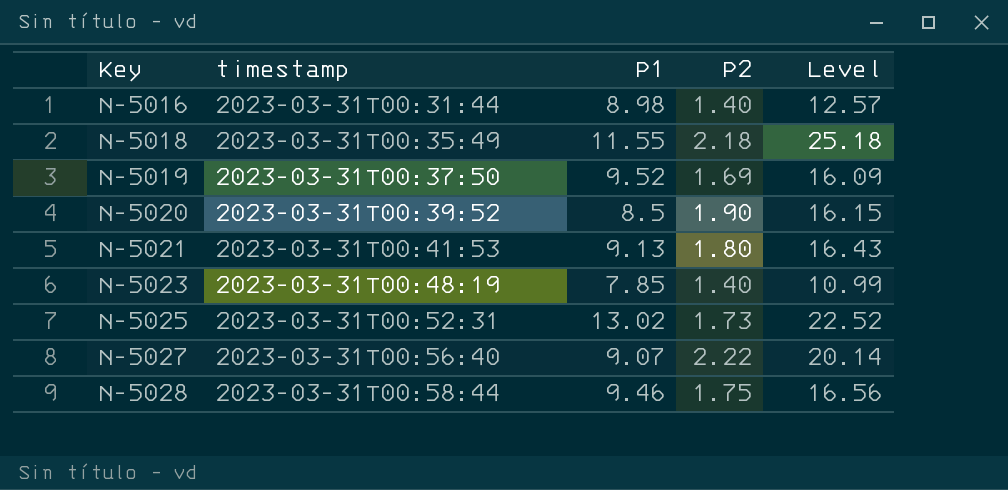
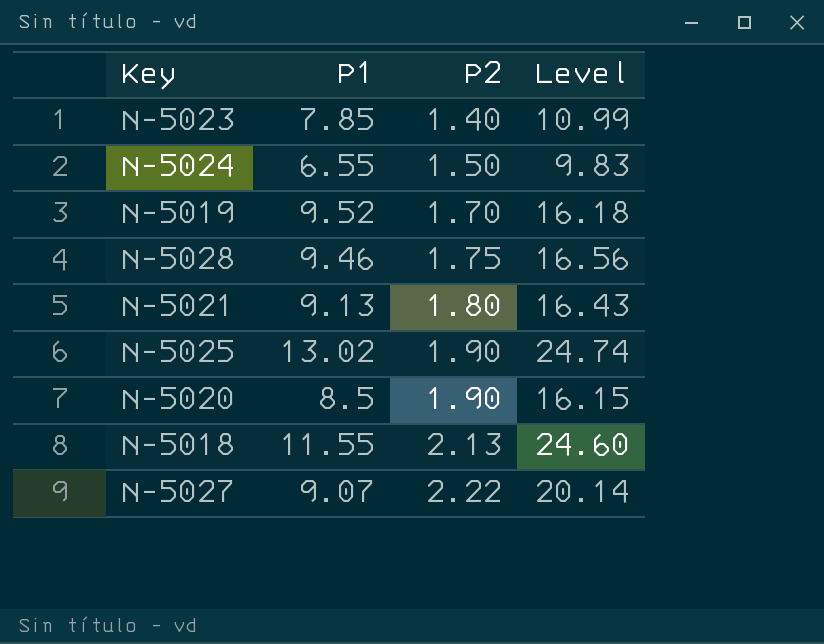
row order: Key ascending -> P2 ascending
column timestamp | position: 2 -> none
row N-5016: 2023-03-31T00:31:44 | 8.98 | 1.40 | 12.57 -> none
row N-5024: none -> 6.55 | 1.50 | 9.83
N-5019 | P2: 1.69 -> 1.70
N-5019 | Level: 16.09 -> 16.18
N-5025 | P2: 1.73 -> 1.90
N-5025 | Level: 22.52 -> 24.74
N-5018 | P2: 2.18 -> 2.13
N-5018 | Level: 25.18 -> 24.60

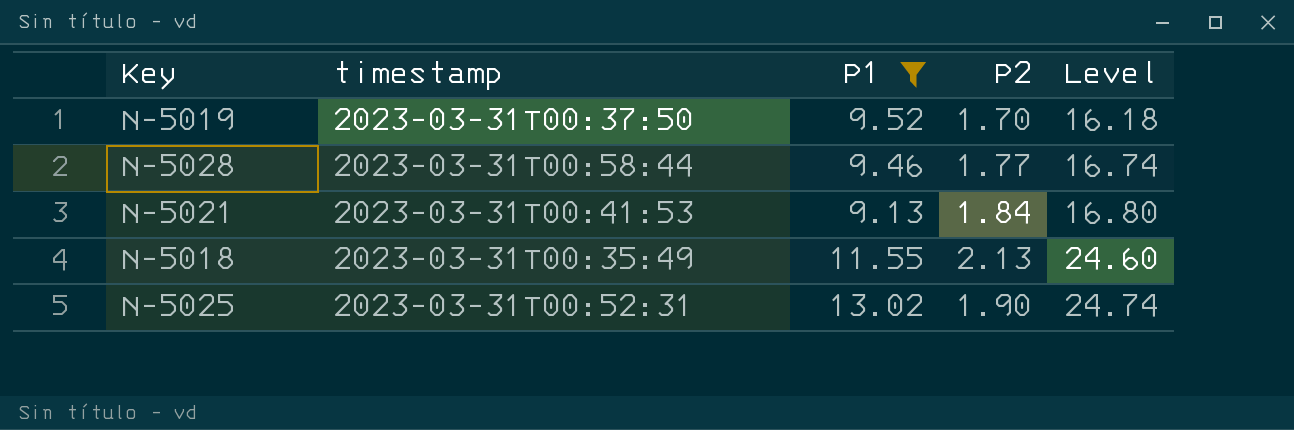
filter: none -> P1 >= 9.13
row order: P2 ascending -> Level ascending
column timestamp | position: none -> 2
N-5028 | P2: 1.75 -> 1.77
N-5028 | Level: 16.56 -> 16.74
N-5021 | P2: 1.80 -> 1.84
N-5021 | Level: 16.43 -> 16.80

